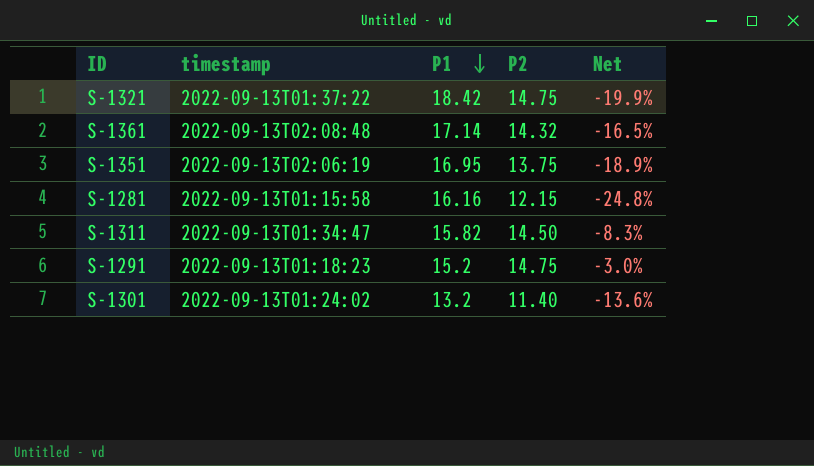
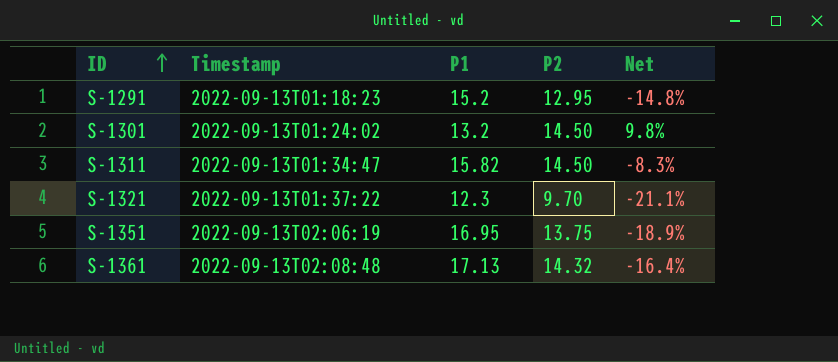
row order: P1 descending -> ID ascending
column name: timestamp -> Timestamp
row S-1281: 2022-09-13T01:15:58 | 16.16 | 12.15 | -24.8% -> none
S-1291 | P2: 14.75 -> 12.95
S-1291 | Net: -3.0% -> -14.8%
S-1301 | P2: 11.40 -> 14.50
S-1301 | Net: -13.6% -> 9.8%
S-1321 | P1: 18.42 -> 12.3
S-1321 | P2: 14.75 -> 9.70
S-1321 | Net: -19.9% -> -21.1%
S-1361 | P1: 17.14 -> 17.13
S-1361 | Net: -16.5% -> -16.4%

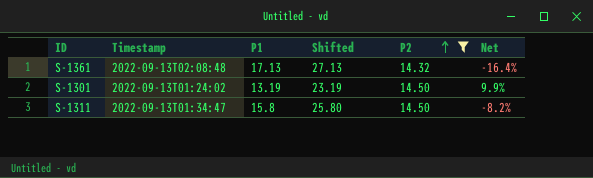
filter: none -> P2 >= 14.32
row order: ID ascending -> P2 ascending
column Shifted | formula: none -> [P1] + 10
S-1301 | P1: 13.2 -> 13.19
S-1301 | Net: 9.8% -> 9.9%
S-1311 | P1: 15.82 -> 15.8
S-1311 | Net: -8.3% -> -8.2%

